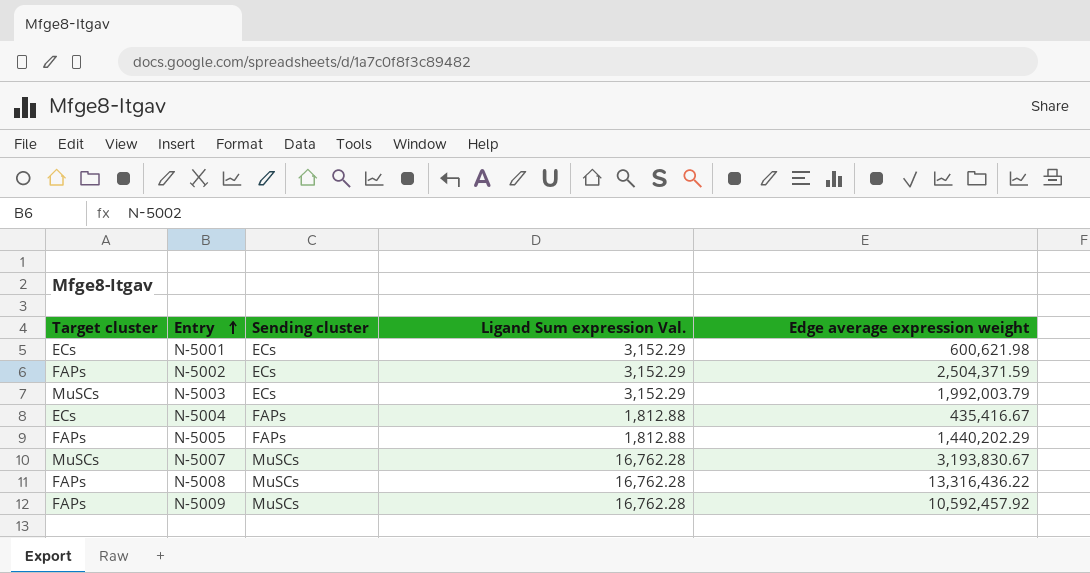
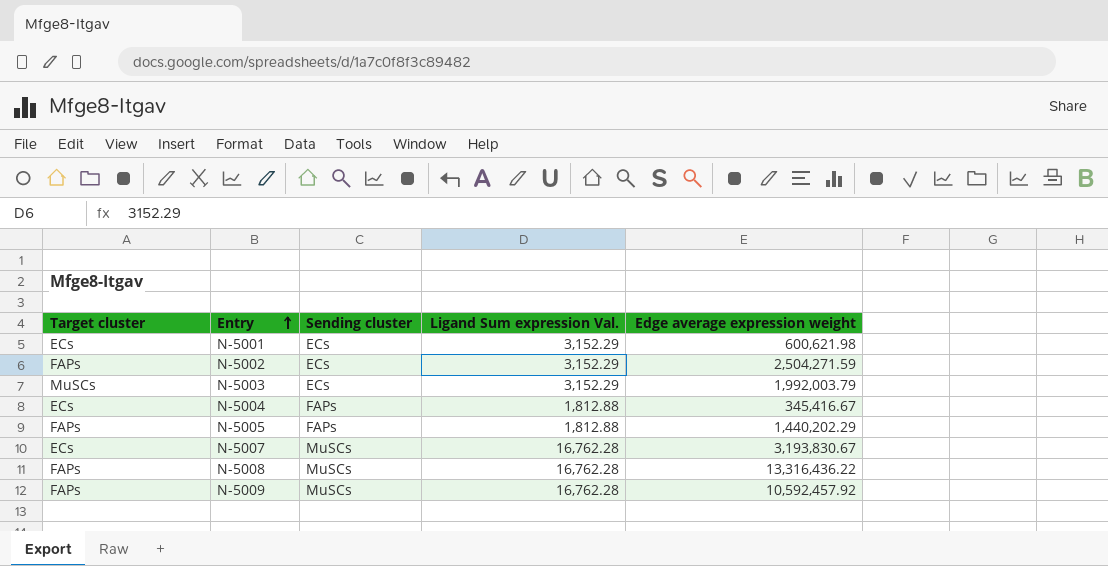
N-5002 | Edge average expression weight: 2,504,371.59 -> 2,504,271.59
N-5004 | Edge average expression weight: 435,416.67 -> 345,416.67
N-5007 | Target cluster: MuSCs -> ECs

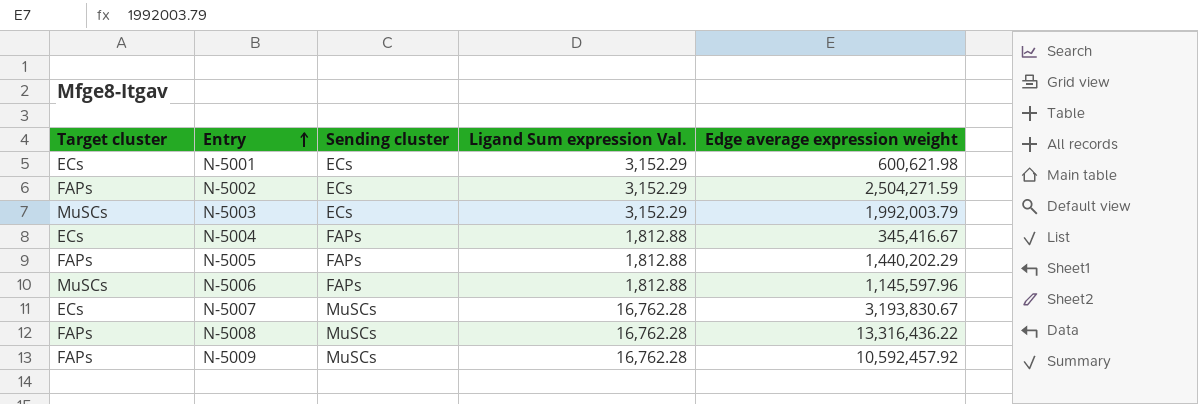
row N-5006: none -> MuSCs | FAPs | 1,812.88 | 1,145,597.96

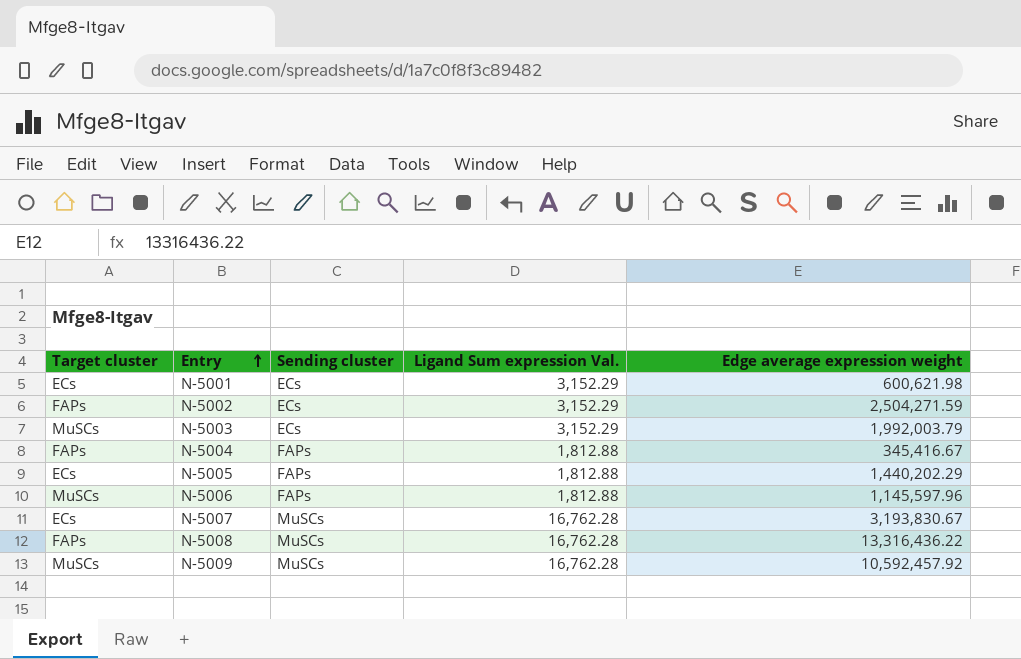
N-5004 | Target cluster: ECs -> FAPs
N-5005 | Target cluster: FAPs -> ECs
N-5009 | Target cluster: FAPs -> MuSCs

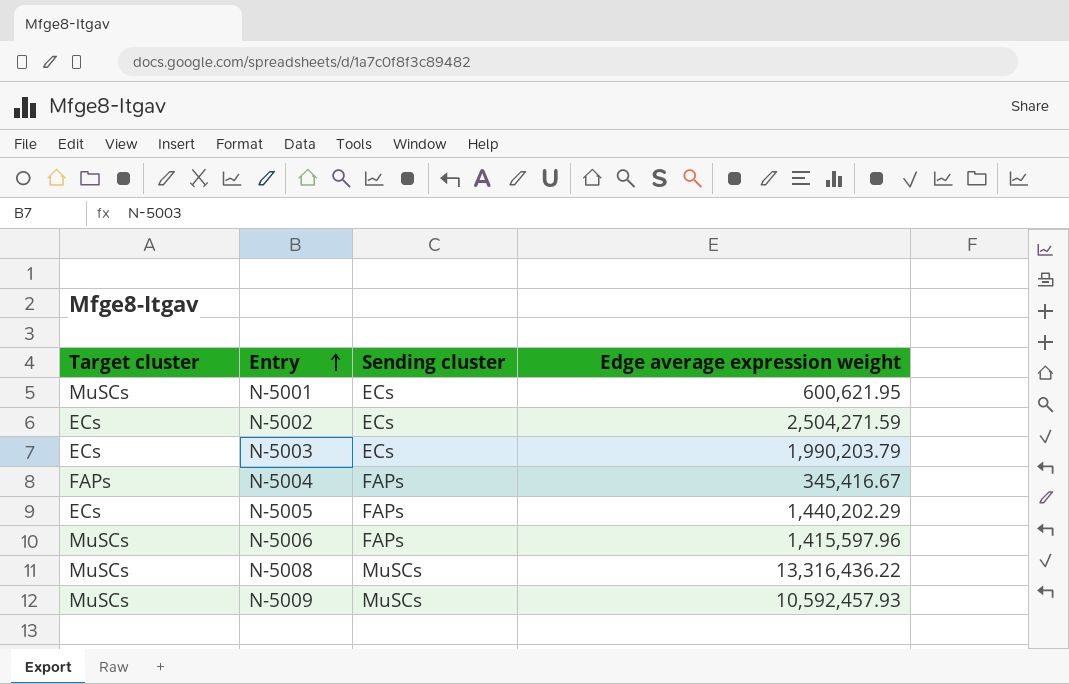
column Ligand Sum expression Val. | position: 4 -> none
row N-5007: ECs | MuSCs | 16,762.28 | 3,193,830.67 -> none
N-5001 | Target cluster: ECs -> MuSCs
N-5001 | Edge average expression weight: 600,621.98 -> 600,621.95
N-5002 | Target cluster: FAPs -> ECs
N-5003 | Target cluster: MuSCs -> ECs
N-5003 | Edge average expression weight: 1,992,003.79 -> 1,990,203.79
N-5006 | Edge average expression weight: 1,145,597.96 -> 1,415,597.96
N-5008 | Target cluster: FAPs -> MuSCs
N-5009 | Edge average expression weight: 10,592,457.92 -> 10,592,457.93

